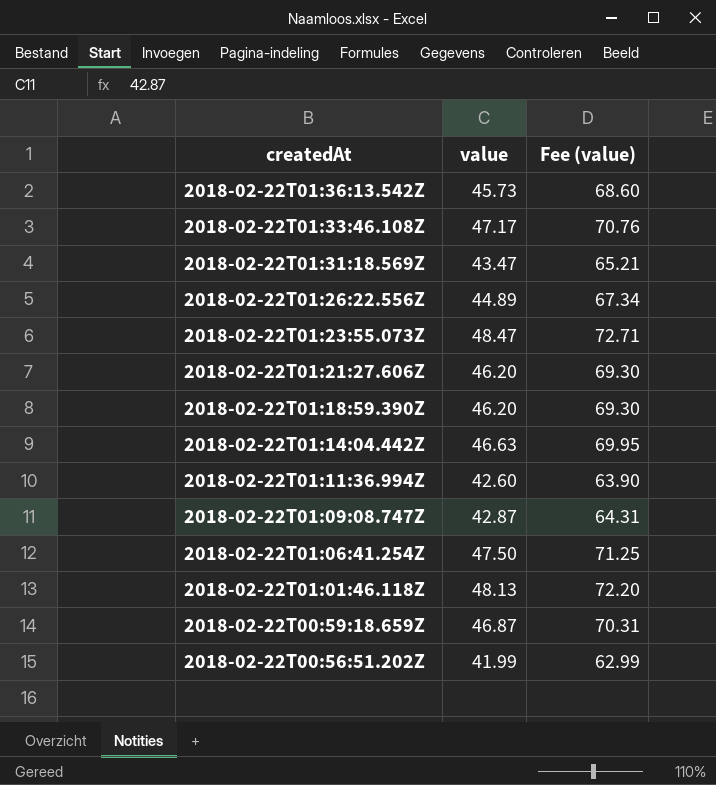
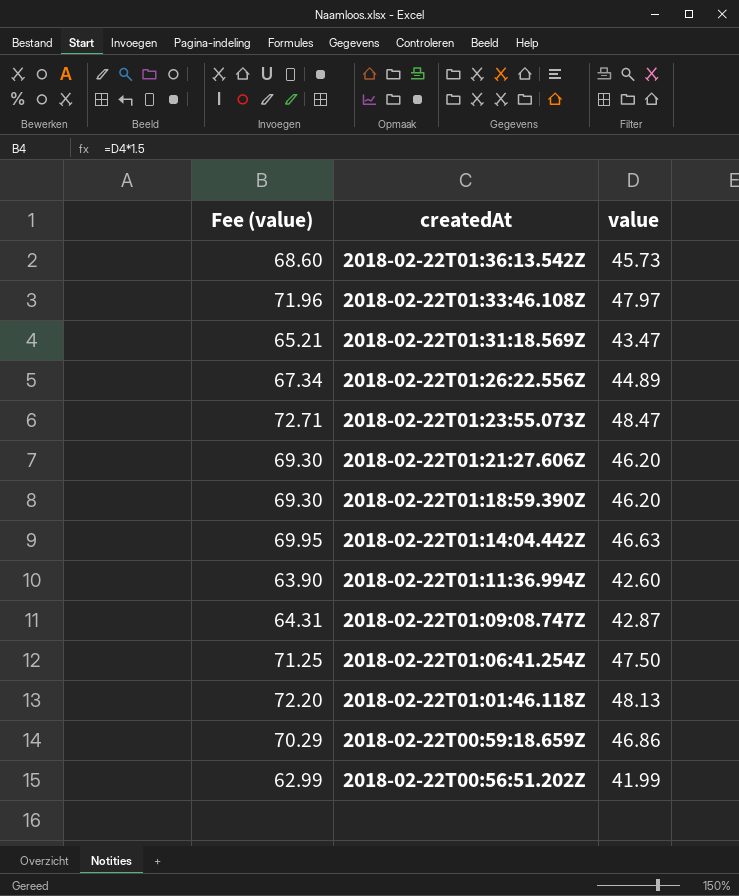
column Fee (value) | position: 3 -> 1
2018-02-22T01:33:46.108Z | Fee (value): 70.76 -> 71.96
2018-02-22T01:33:46.108Z | value: 47.17 -> 47.97
2018-02-22T00:59:18.659Z | Fee (value): 70.31 -> 70.29
2018-02-22T00:59:18.659Z | value: 46.87 -> 46.86

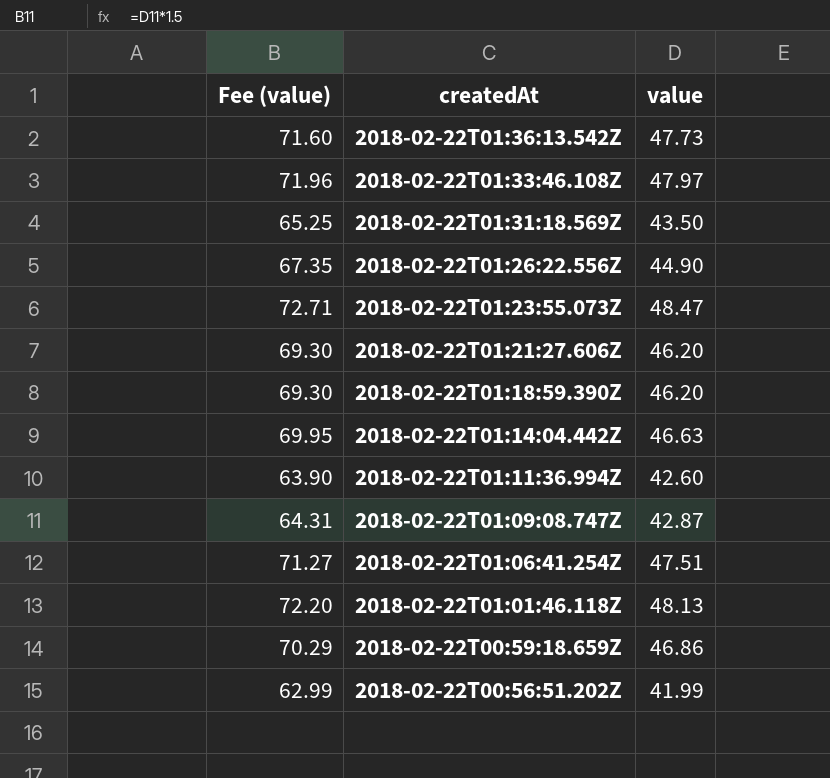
2018-02-22T01:36:13.542Z | Fee (value): 68.60 -> 71.60
2018-02-22T01:36:13.542Z | value: 45.73 -> 47.73
2018-02-22T01:31:18.569Z | Fee (value): 65.21 -> 65.25
2018-02-22T01:31:18.569Z | value: 43.47 -> 43.50
2018-02-22T01:26:22.556Z | Fee (value): 67.34 -> 67.35
2018-02-22T01:26:22.556Z | value: 44.89 -> 44.90
2018-02-22T01:06:41.254Z | Fee (value): 71.25 -> 71.27
2018-02-22T01:06:41.254Z | value: 47.50 -> 47.51

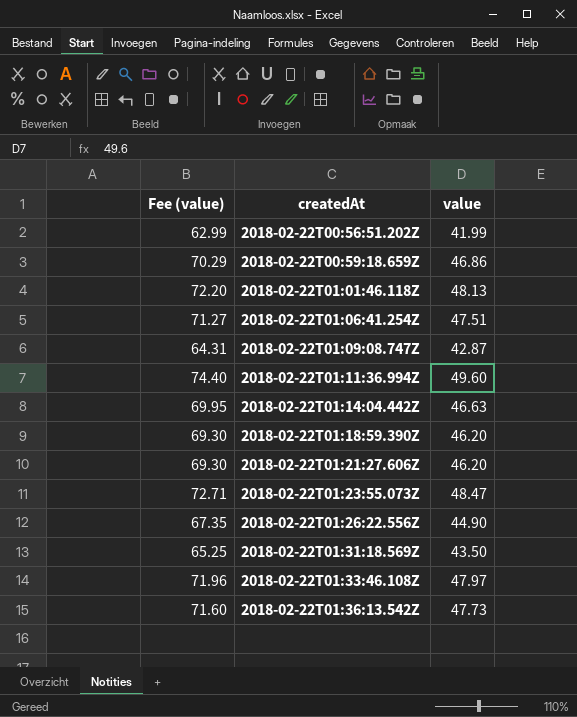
row order: createdAt descending -> createdAt ascending
2018-02-22T01:11:36.994Z | Fee (value): 63.90 -> 74.40
2018-02-22T01:11:36.994Z | value: 42.60 -> 49.60

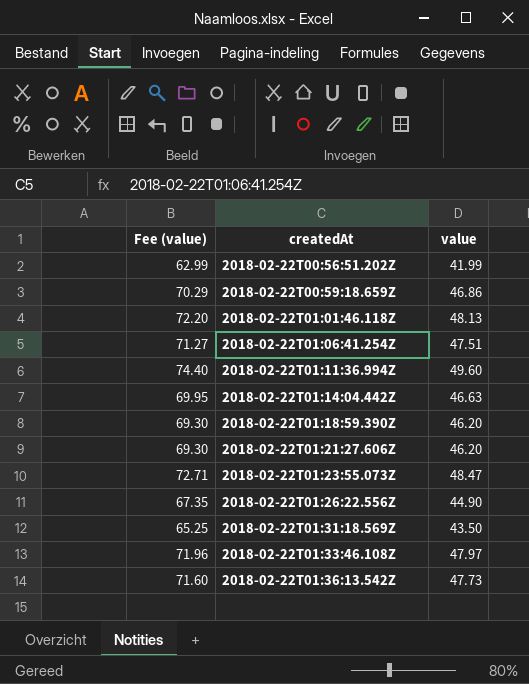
row 2018-02-22T01:09:08.747Z: 64.31 | 42.87 -> none

